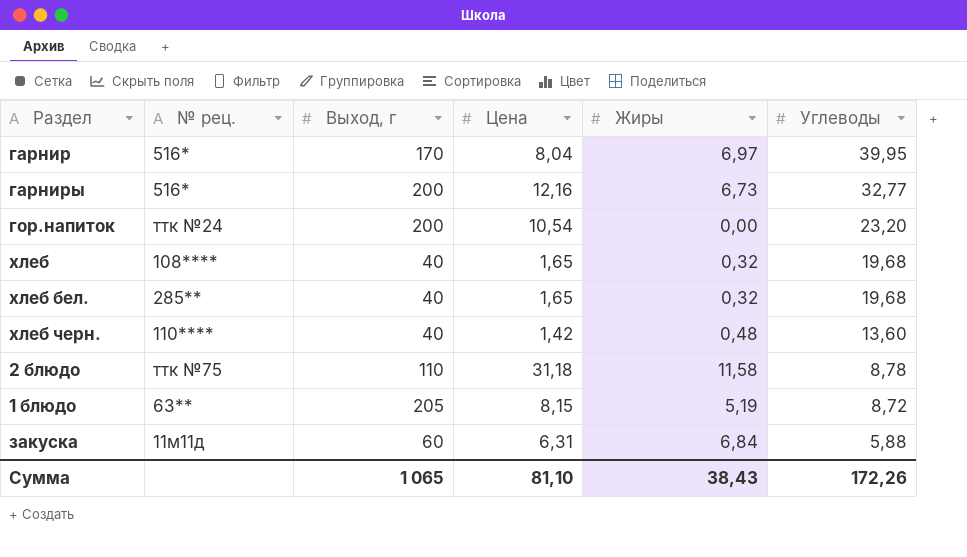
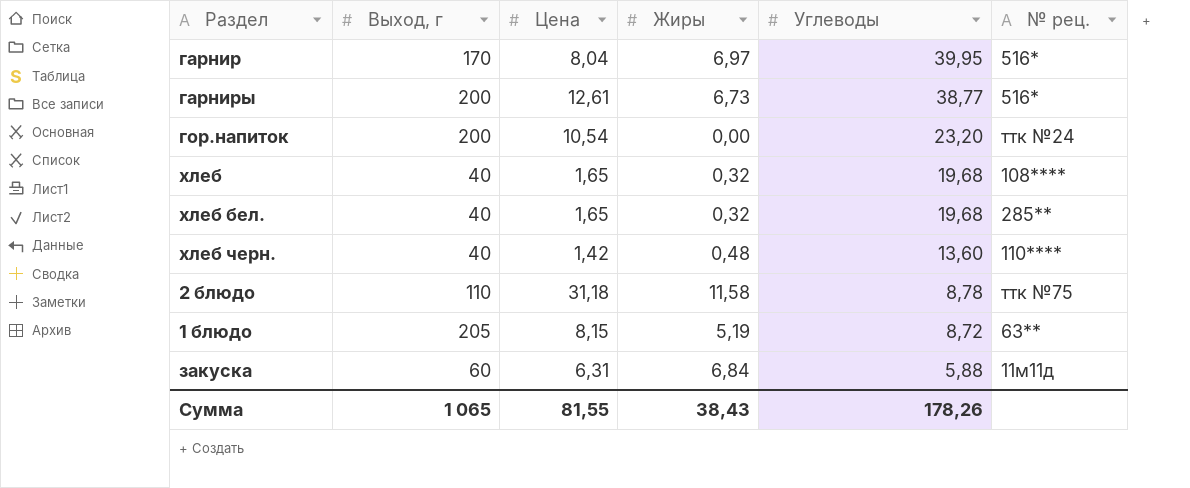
column № рец. | position: 2 -> 6
гарниры | Цена: 12,16 -> 12,61
гарниры | Углеводы: 32,77 -> 38,77
Сумма | Цена: 81,10 -> 81,55
Сумма | Углеводы: 172,26 -> 178,26

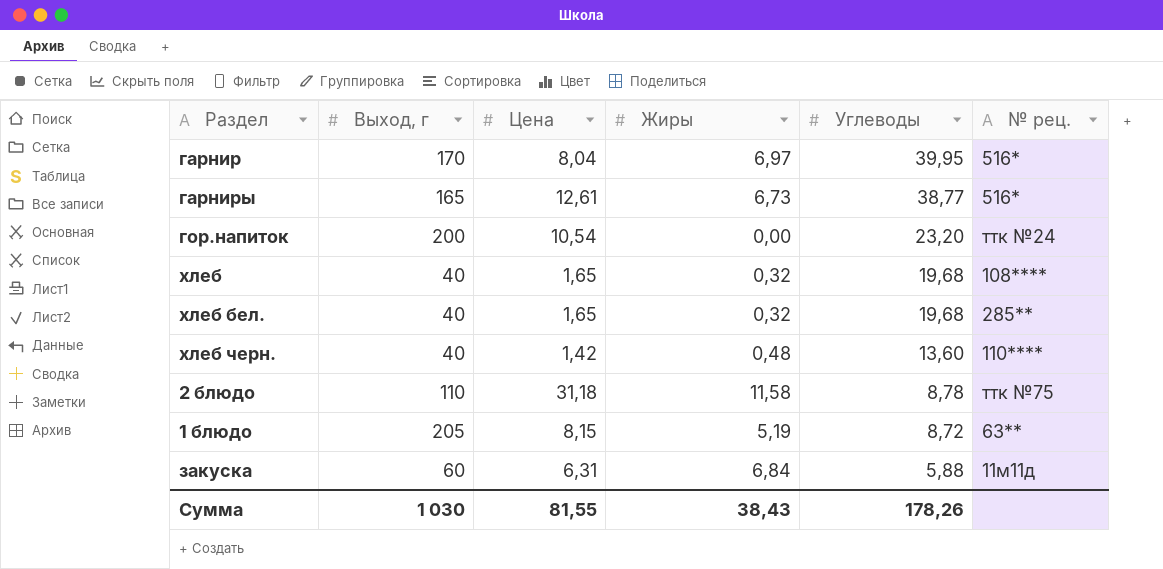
гарниры | Выход, г: 200 -> 165
Сумма | Выход, г: 1 065 -> 1 030

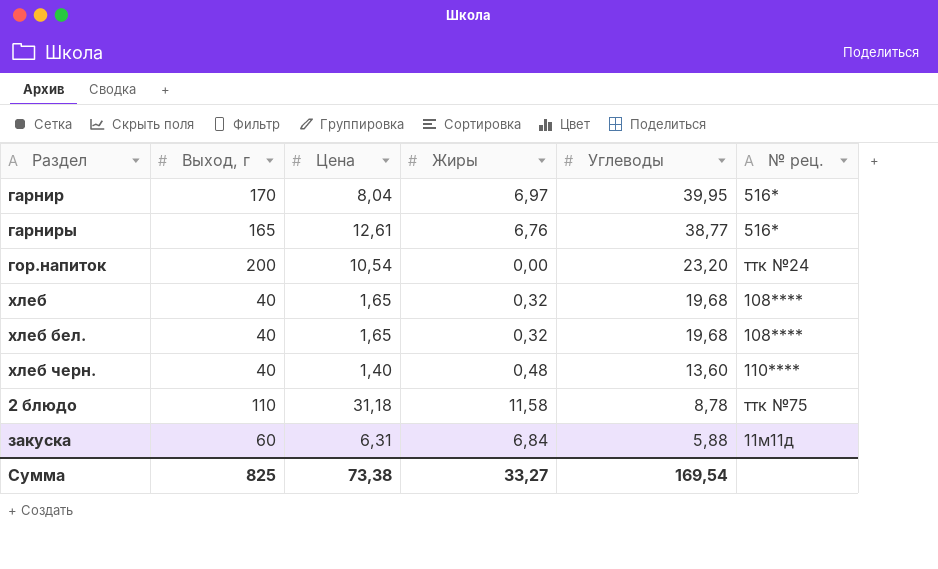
row 1 блюдо: 205 | 8,15 | 5,19 | 8,72 | 63** -> none
гарниры | Жиры: 6,73 -> 6,76
хлеб бел. | № рец.: 285** -> 108****
хлеб черн. | Цена: 1,42 -> 1,40
Сумма | Выход, г: 1 030 -> 825
Сумма | Цена: 81,55 -> 73,38
Сумма | Жиры: 38,43 -> 33,27
Сумма | Углеводы: 178,26 -> 169,54

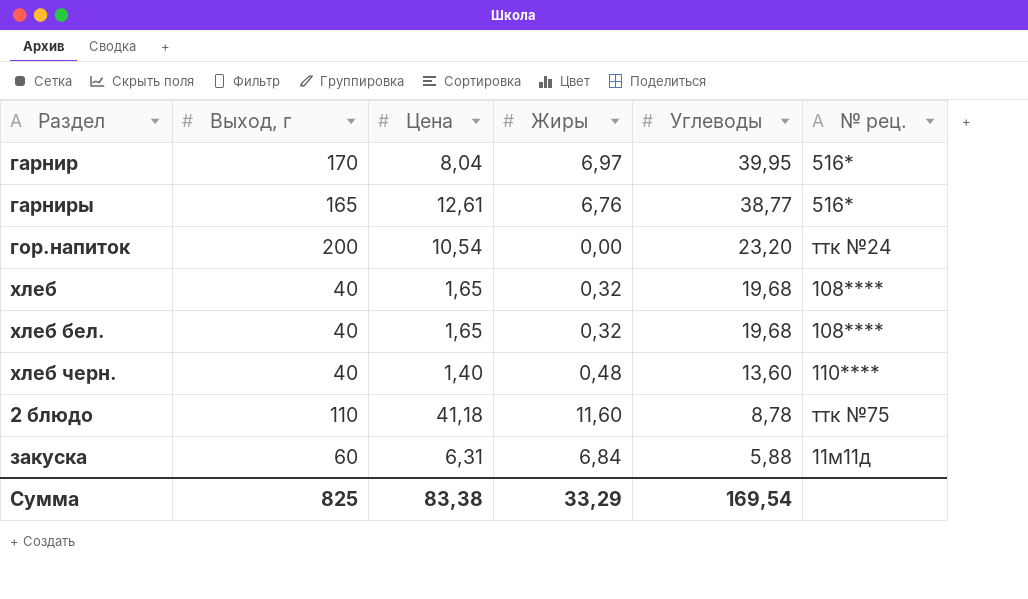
2 блюдо | Цена: 31,18 -> 41,18
2 блюдо | Жиры: 11,58 -> 11,60
Сумма | Цена: 73,38 -> 83,38
Сумма | Жиры: 33,27 -> 33,29

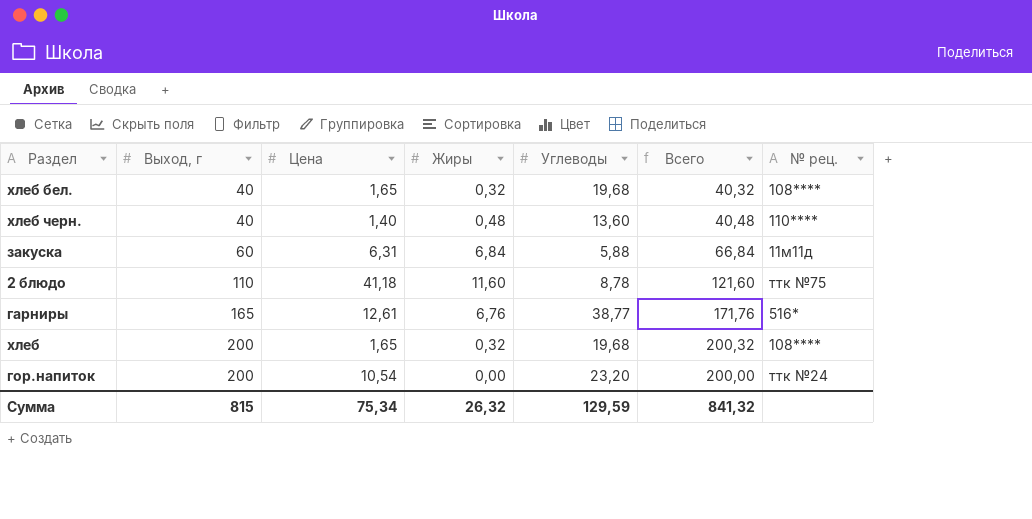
row order: Углеводы descending -> Выход, г ascending
column Всего | formula: none -> [Выход, г] + [Жиры]
row гарнир: 170 | 8,04 | 6,97 | 39,95 | 516* -> none
хлеб | Выход, г: 40 -> 200
Сумма | Выход, г: 825 -> 815
Сумма | Цена: 83,38 -> 75,34
Сумма | Жиры: 33,29 -> 26,32
Сумма | Углеводы: 169,54 -> 129,59

